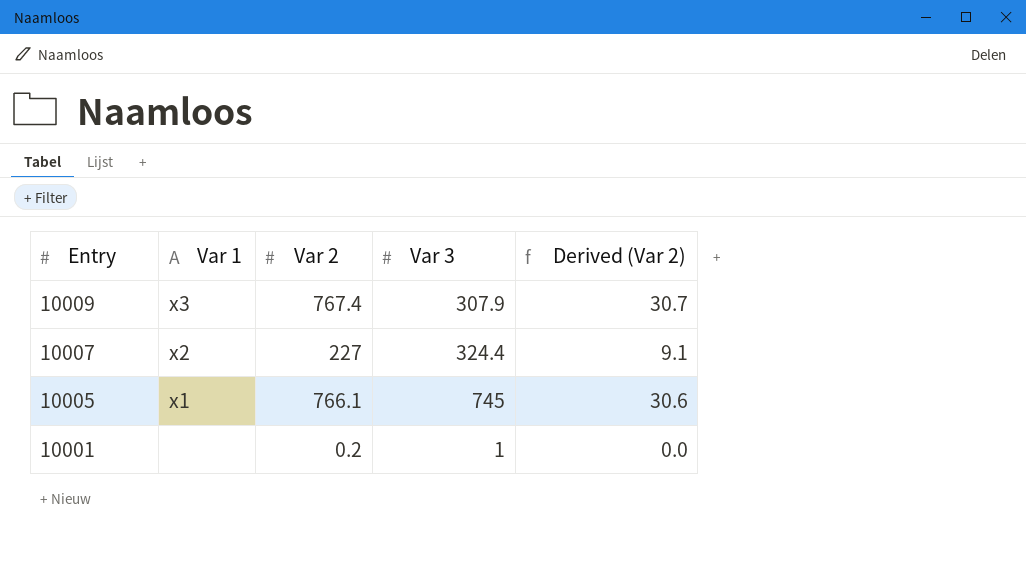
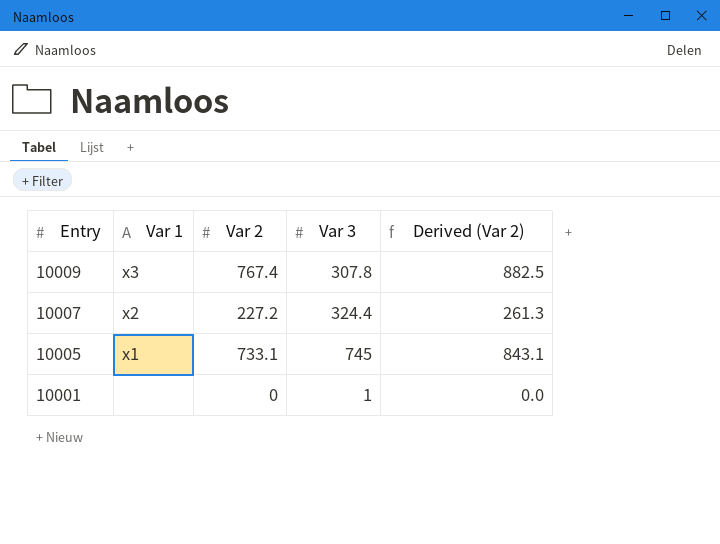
column Derived (Var 2) | formula: [Var 2] * 0.04 -> [Var 2] * 1.15
10009 | Var 3: 307.9 -> 307.8
10007 | Var 2: 227 -> 227.2
10005 | Var 2: 766.1 -> 733.1
10001 | Var 2: 0.2 -> 0

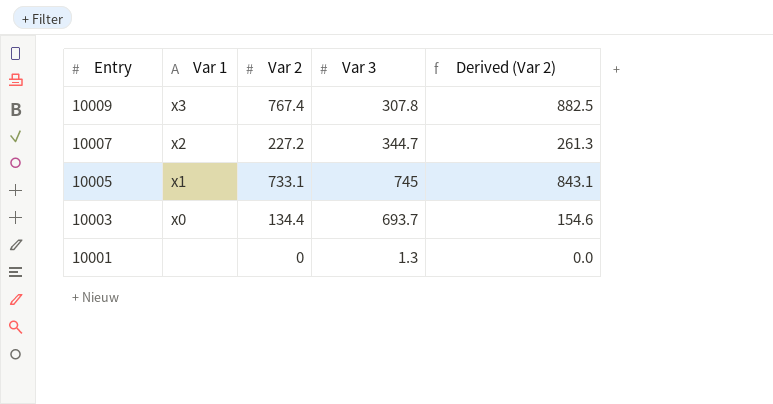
10007 | Var 3: 324.4 -> 344.7
row 10003: none -> x0 | 134.4 | 693.7 | 154.6
10001 | Var 3: 1 -> 1.3

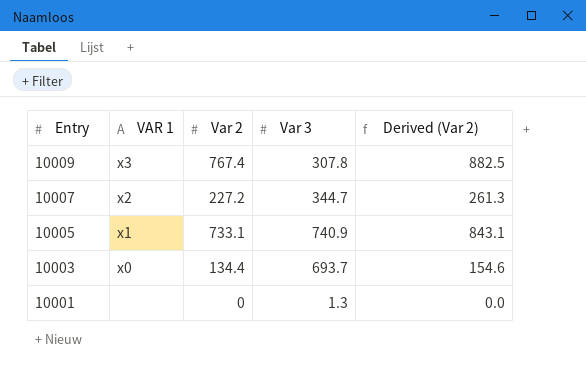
column name: Var 1 -> VAR 1
10005 | Var 3: 745 -> 740.9

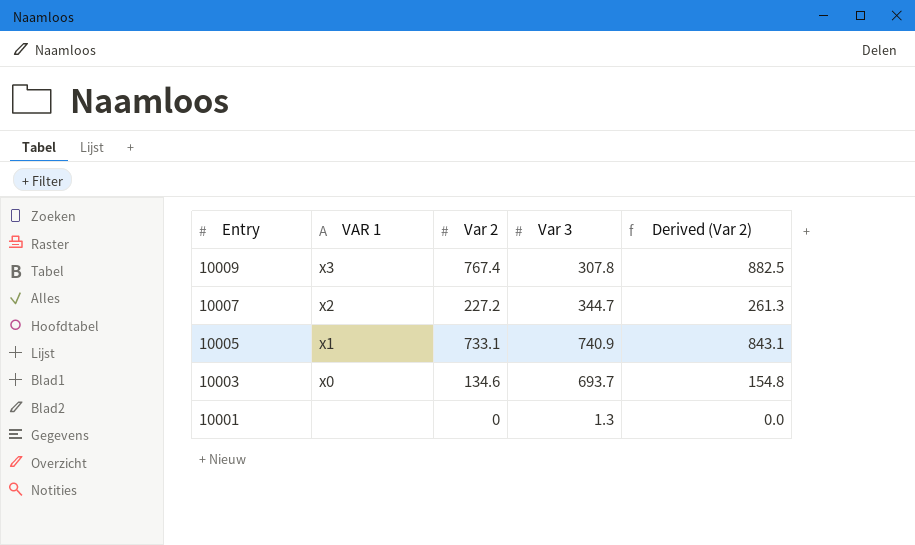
10003 | Var 2: 134.4 -> 134.6
10003 | Derived (Var 2): 154.6 -> 154.8

